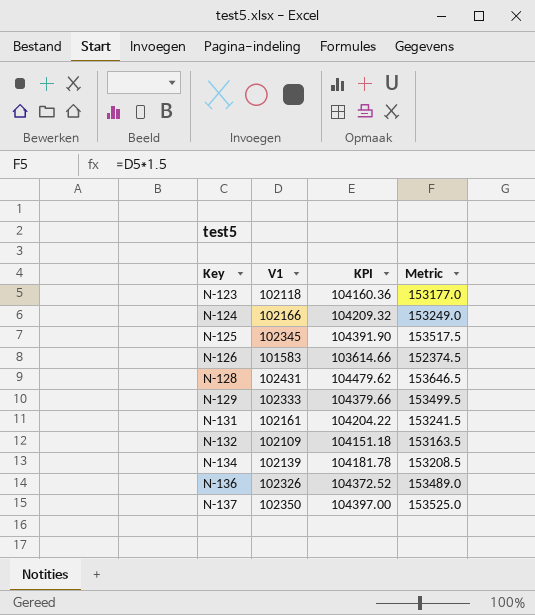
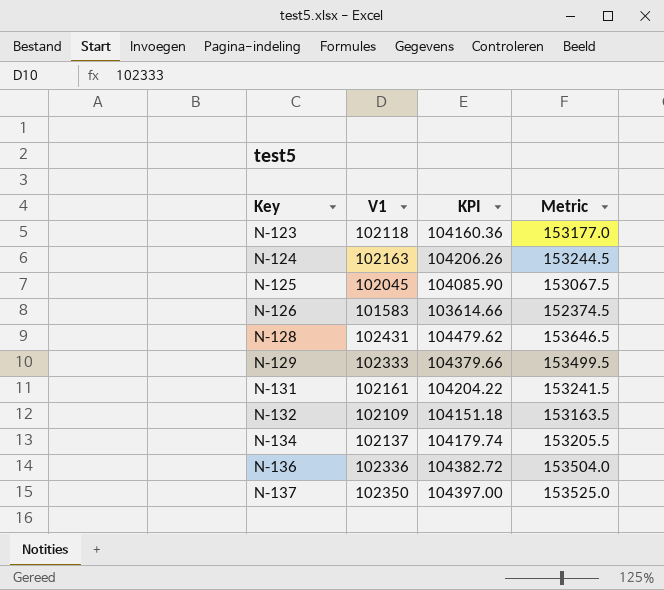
N-124 | V1: 102166 -> 102163
N-124 | KPI: 104209.32 -> 104206.26
N-124 | Metric: 153249.0 -> 153244.5
N-125 | V1: 102345 -> 102045
N-125 | KPI: 104391.90 -> 104085.90
N-125 | Metric: 153517.5 -> 153067.5
N-134 | V1: 102139 -> 102137
N-134 | KPI: 104181.78 -> 104179.74
N-134 | Metric: 153208.5 -> 153205.5
N-136 | V1: 102326 -> 102336
N-136 | KPI: 104372.52 -> 104382.72
N-136 | Metric: 153489.0 -> 153504.0

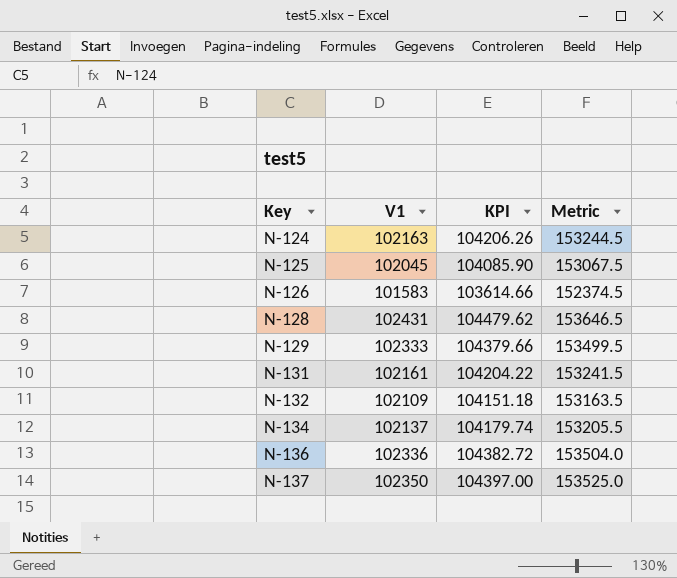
row N-123: 102118 | 104160.36 | 153177.0 -> none

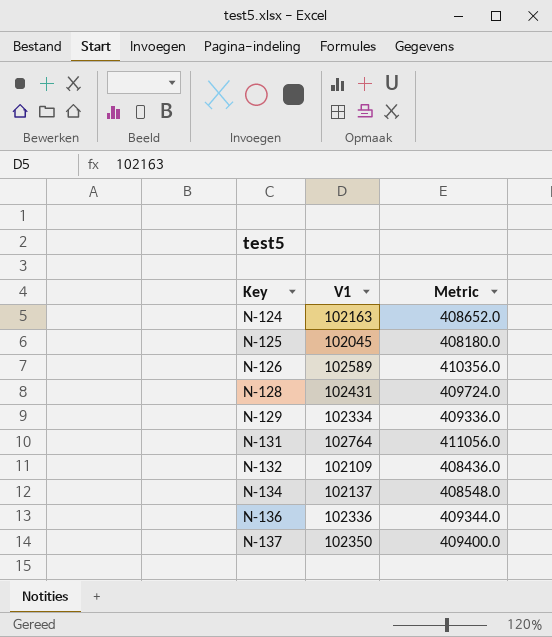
column KPI | formula: [V1] * 1.02 -> none
column Metric | formula: [V1] * 1.5 -> [V1] * 4
N-126 | V1: 101583 -> 102589
N-129 | V1: 102333 -> 102334
N-131 | V1: 102161 -> 102764

